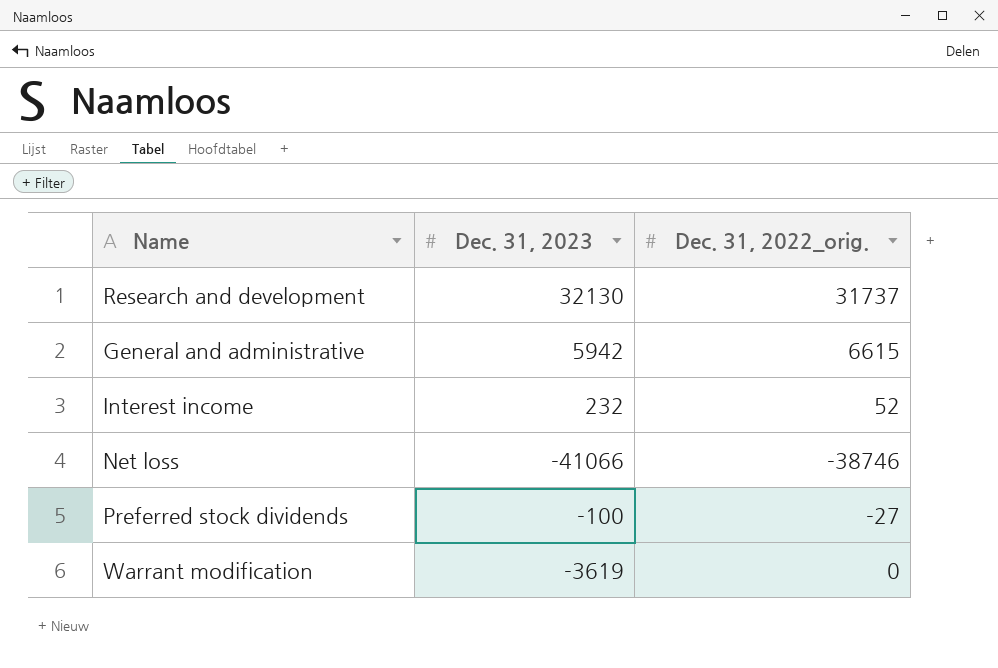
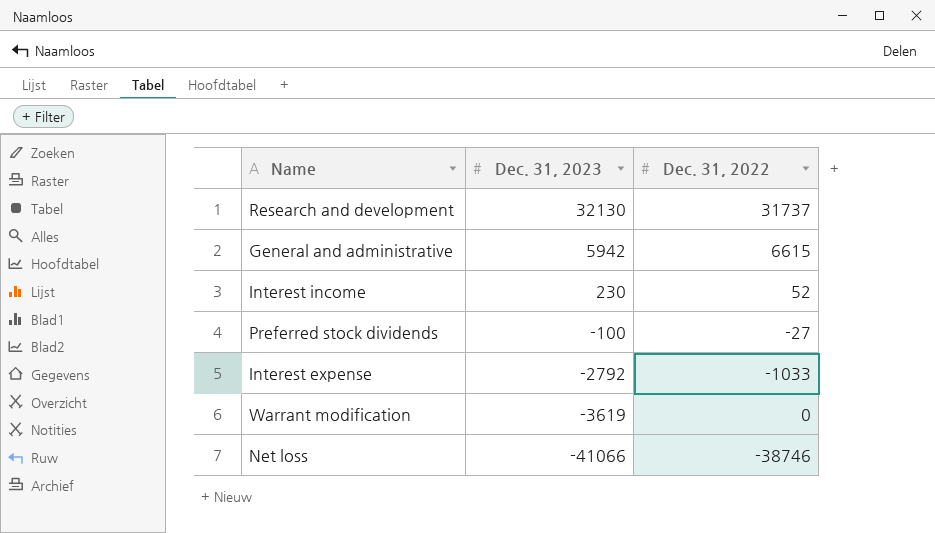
row order: none -> Dec. 31, 2023 descending
column name: Dec. 31, 2022_orig. -> Dec. 31, 2022
Interest income | Dec. 31, 2023: 232 -> 230
row Interest expense: none -> -2792 | -1033

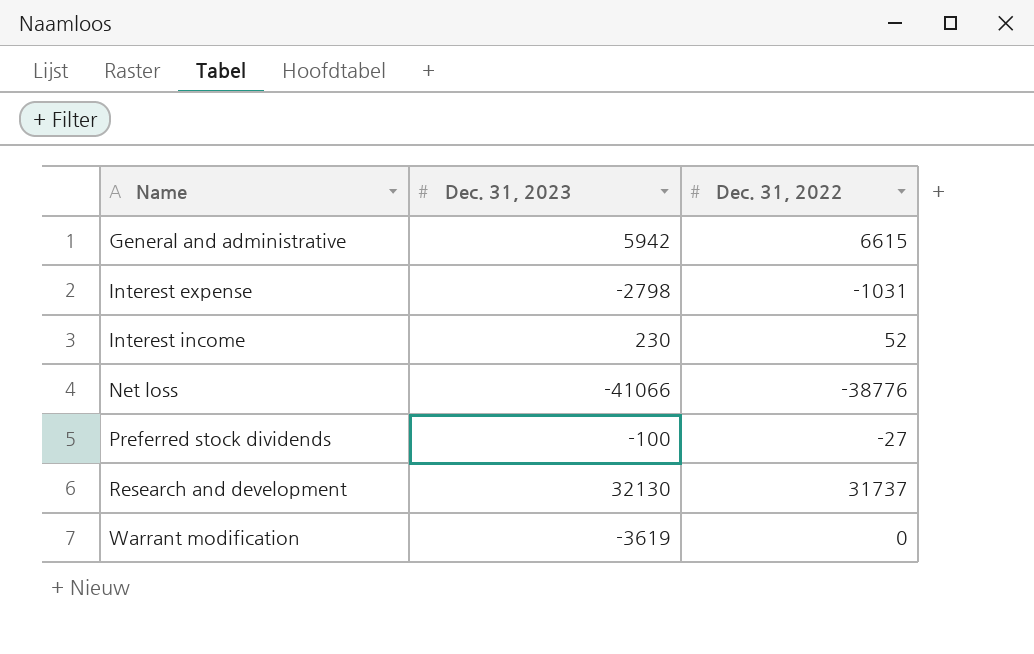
row order: Dec. 31, 2023 descending -> Name ascending
Interest expense | Dec. 31, 2023: -2792 -> -2798
Interest expense | Dec. 31, 2022: -1033 -> -1031
Net loss | Dec. 31, 2022: -38746 -> -38776

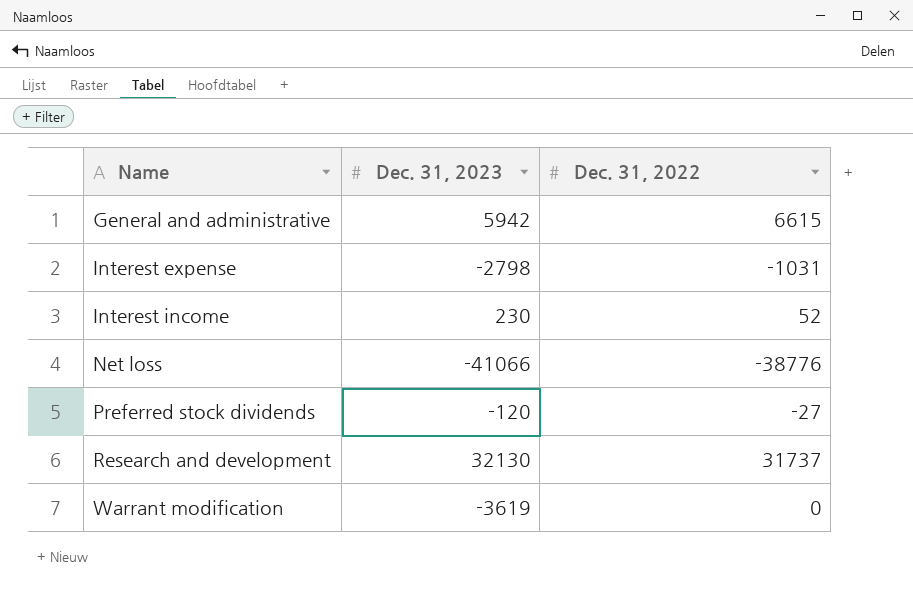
Preferred stock dividends | Dec. 31, 2023: -100 -> -120

